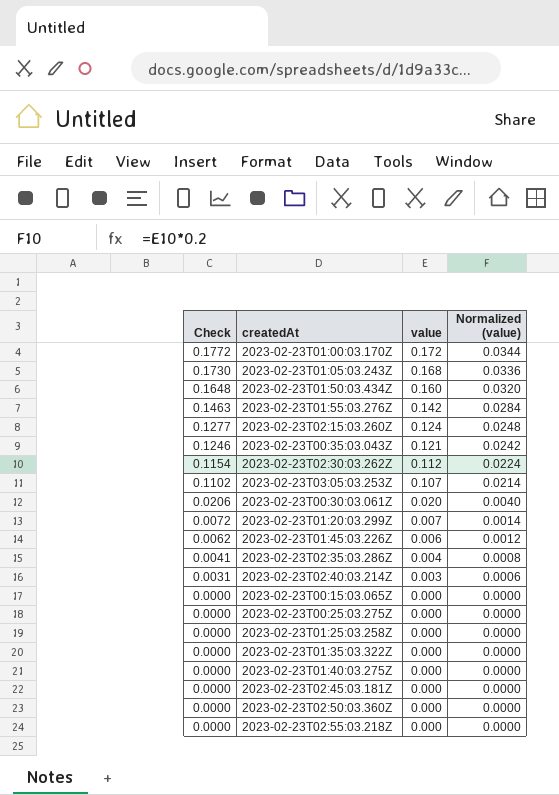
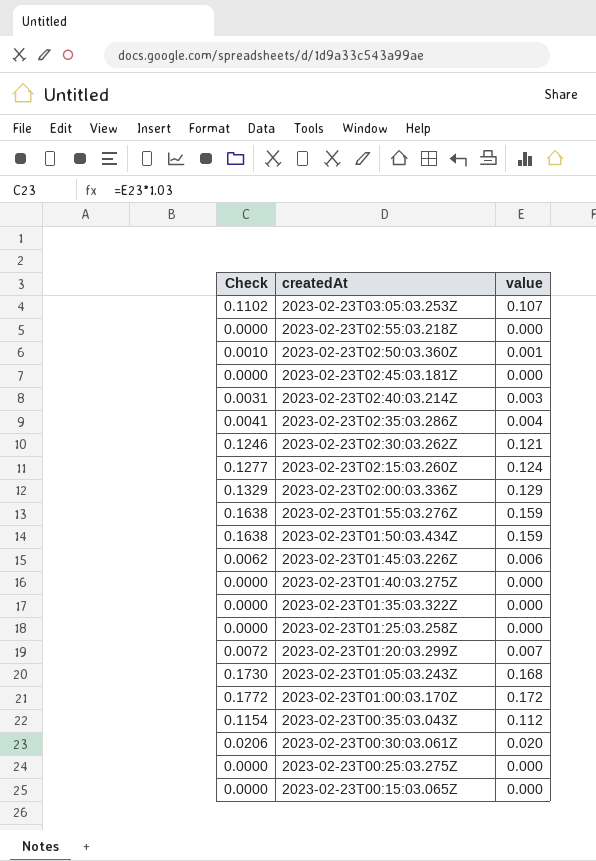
row order: Check descending -> createdAt descending
column Normalized (value) | formula: [value] * 0.2 -> none
2023-02-23T02:50:03.360Z | Check: 0.0000 -> 0.0010
2023-02-23T02:50:03.360Z | value: 0.000 -> 0.001
2023-02-23T02:30:03.262Z | Check: 0.1154 -> 0.1246
2023-02-23T02:30:03.262Z | value: 0.112 -> 0.121
row 2023-02-23T02:00:03.336Z: none -> 0.1329 | 0.129
2023-02-23T01:55:03.276Z | Check: 0.1463 -> 0.1638
2023-02-23T01:55:03.276Z | value: 0.142 -> 0.159
2023-02-23T01:50:03.434Z | Check: 0.1648 -> 0.1638
2023-02-23T01:50:03.434Z | value: 0.160 -> 0.159
2023-02-23T00:35:03.043Z | Check: 0.1246 -> 0.1154
2023-02-23T00:35:03.043Z | value: 0.121 -> 0.112

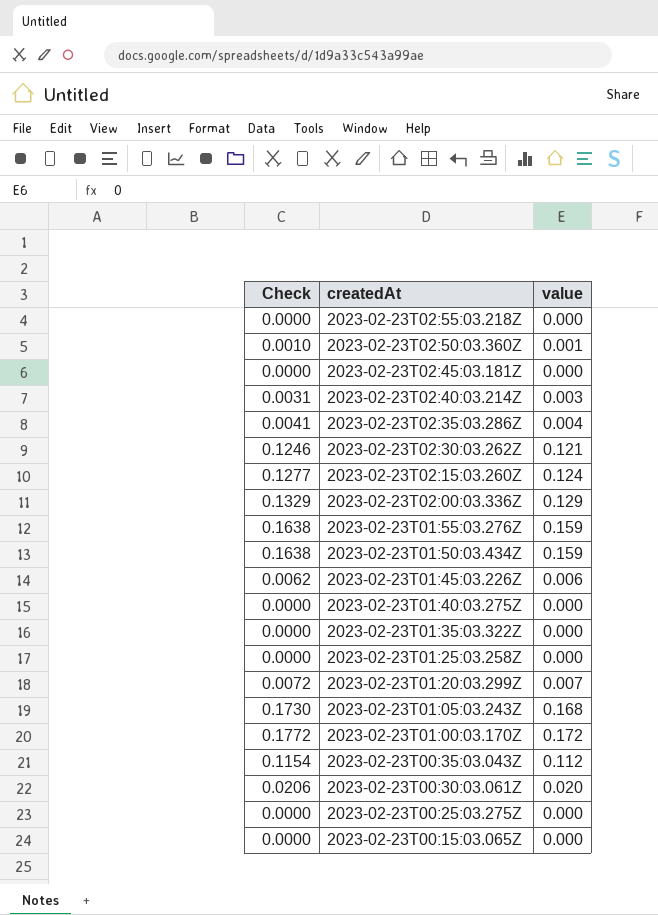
row 2023-02-23T03:05:03.253Z: 0.1102 | 0.107 -> none

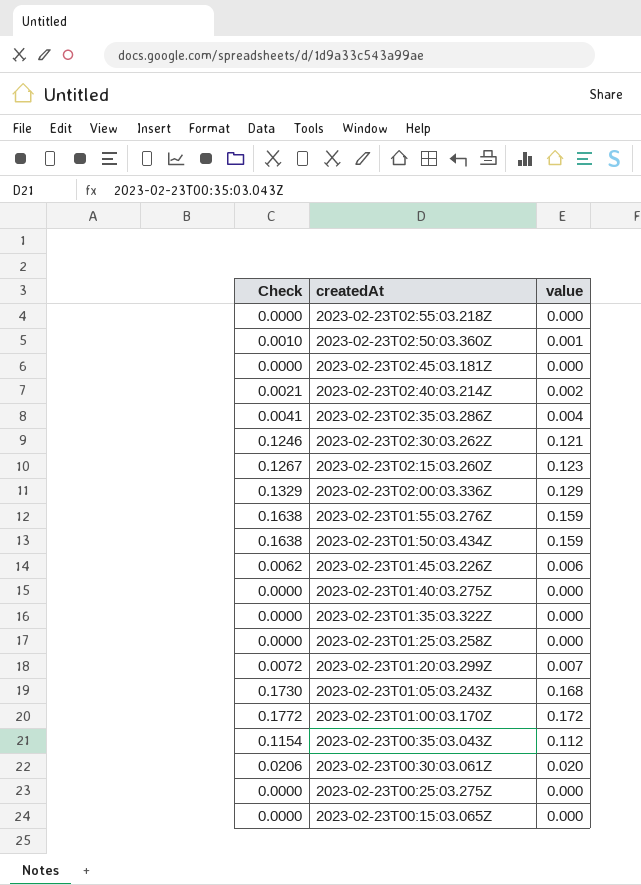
2023-02-23T02:40:03.214Z | Check: 0.0031 -> 0.0021
2023-02-23T02:40:03.214Z | value: 0.003 -> 0.002
2023-02-23T02:15:03.260Z | Check: 0.1277 -> 0.1267
2023-02-23T02:15:03.260Z | value: 0.124 -> 0.123

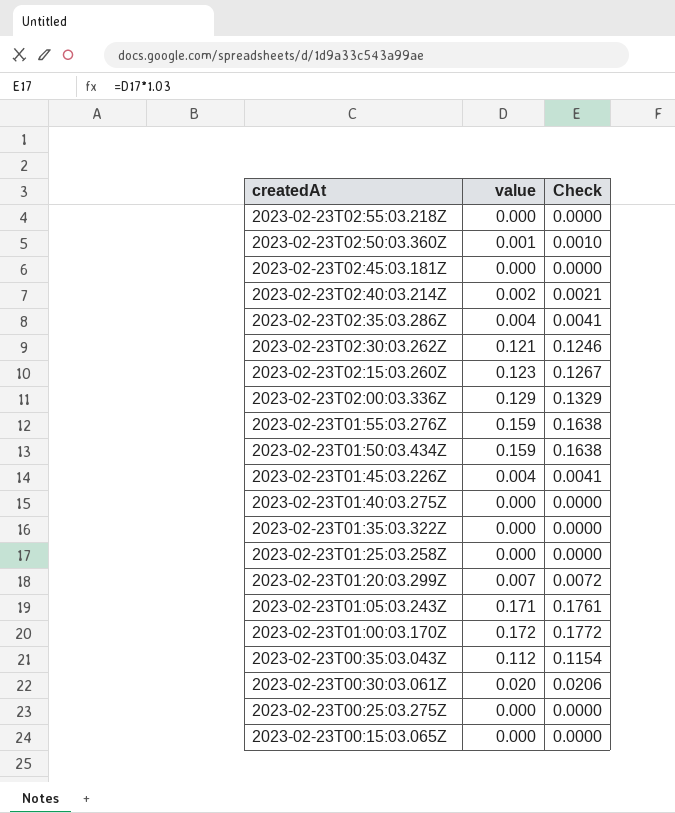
column Check | position: 1 -> 3
2023-02-23T01:45:03.226Z | value: 0.006 -> 0.004
2023-02-23T01:45:03.226Z | Check: 0.0062 -> 0.0041
2023-02-23T01:05:03.243Z | value: 0.168 -> 0.171
2023-02-23T01:05:03.243Z | Check: 0.1730 -> 0.1761

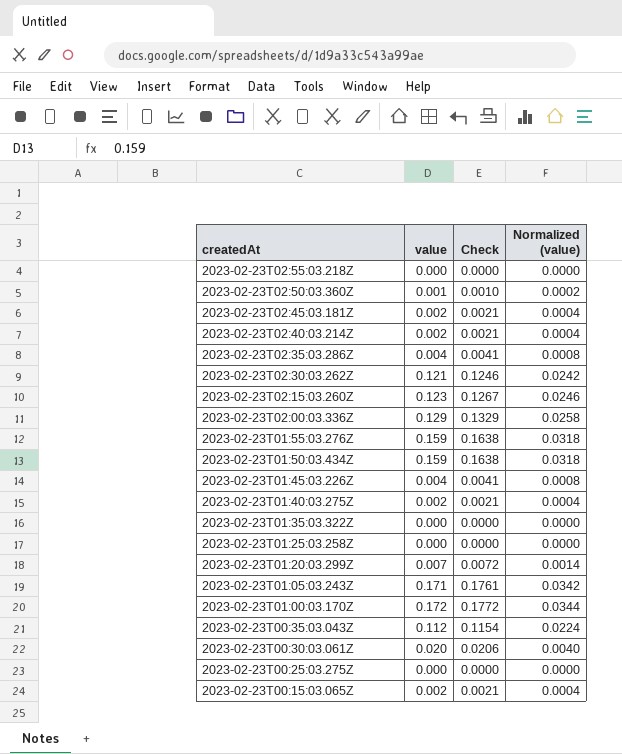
column Normalized (value) | formula: none -> [value] * 0.2
2023-02-23T02:45:03.181Z | value: 0.000 -> 0.002
2023-02-23T02:45:03.181Z | Check: 0.0000 -> 0.0021
2023-02-23T01:40:03.275Z | value: 0.000 -> 0.002
2023-02-23T01:40:03.275Z | Check: 0.0000 -> 0.0021
2023-02-23T00:15:03.065Z | value: 0.000 -> 0.002
2023-02-23T00:15:03.065Z | Check: 0.0000 -> 0.0021

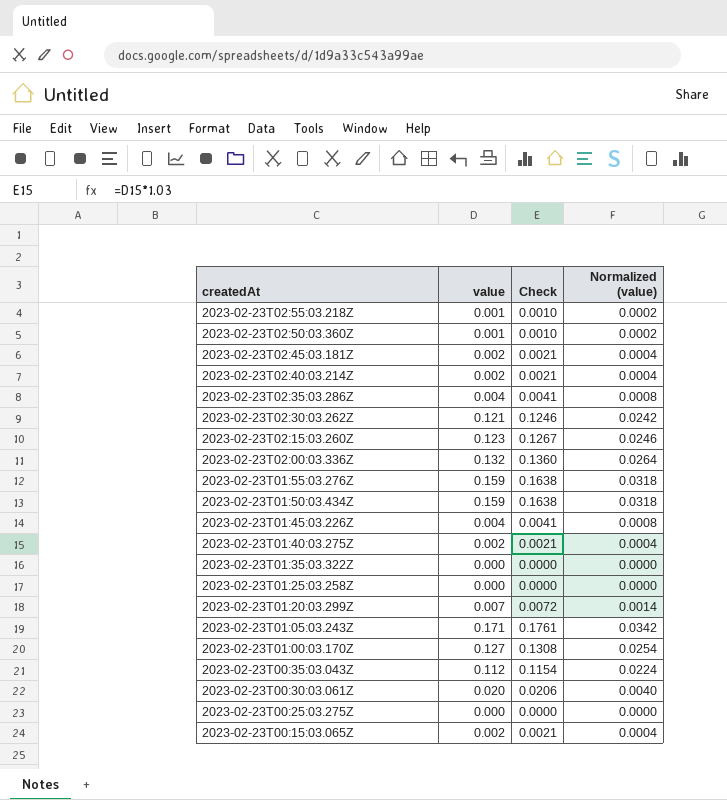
2023-02-23T02:55:03.218Z | value: 0.000 -> 0.001
2023-02-23T02:55:03.218Z | Check: 0.0000 -> 0.0010
2023-02-23T02:55:03.218Z | Normalized (value): 0.0000 -> 0.0002
2023-02-23T02:00:03.336Z | value: 0.129 -> 0.132
2023-02-23T02:00:03.336Z | Check: 0.1329 -> 0.1360
2023-02-23T02:00:03.336Z | Normalized (value): 0.0258 -> 0.0264
2023-02-23T01:00:03.170Z | value: 0.172 -> 0.127
2023-02-23T01:00:03.170Z | Check: 0.1772 -> 0.1308
2023-02-23T01:00:03.170Z | Normalized (value): 0.0344 -> 0.0254

